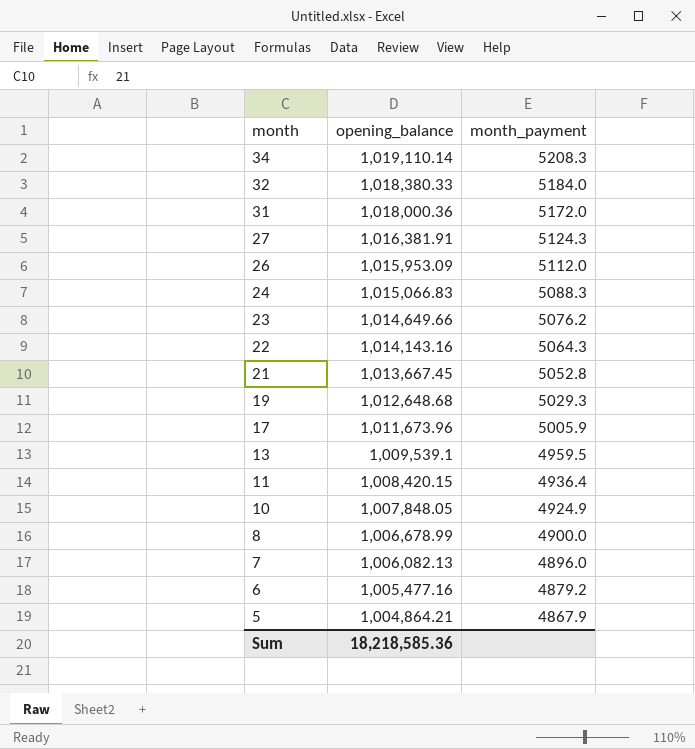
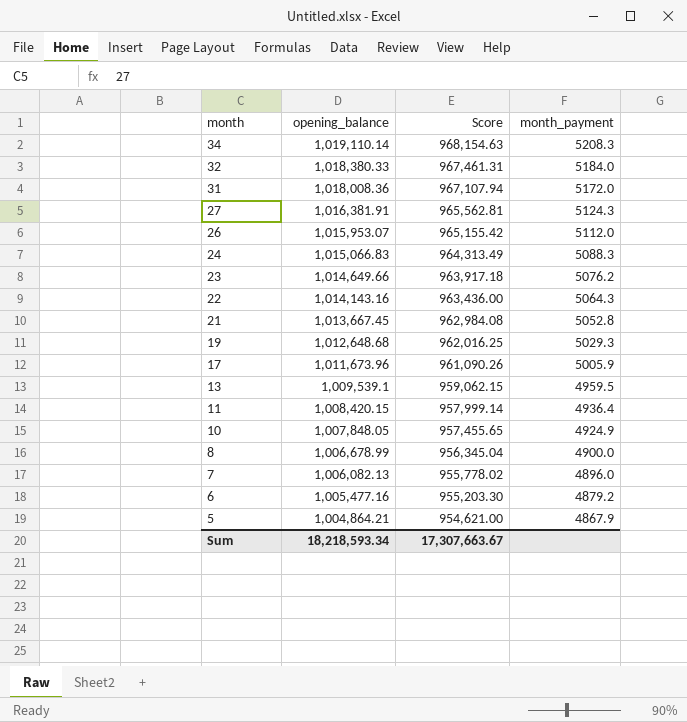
column Score | formula: none -> [opening_balance] * 0.95
31 | opening_balance: 1,018,000.36 -> 1,018,008.36
26 | opening_balance: 1,015,953.09 -> 1,015,953.07
Sum | opening_balance: 18,218,585.36 -> 18,218,593.34

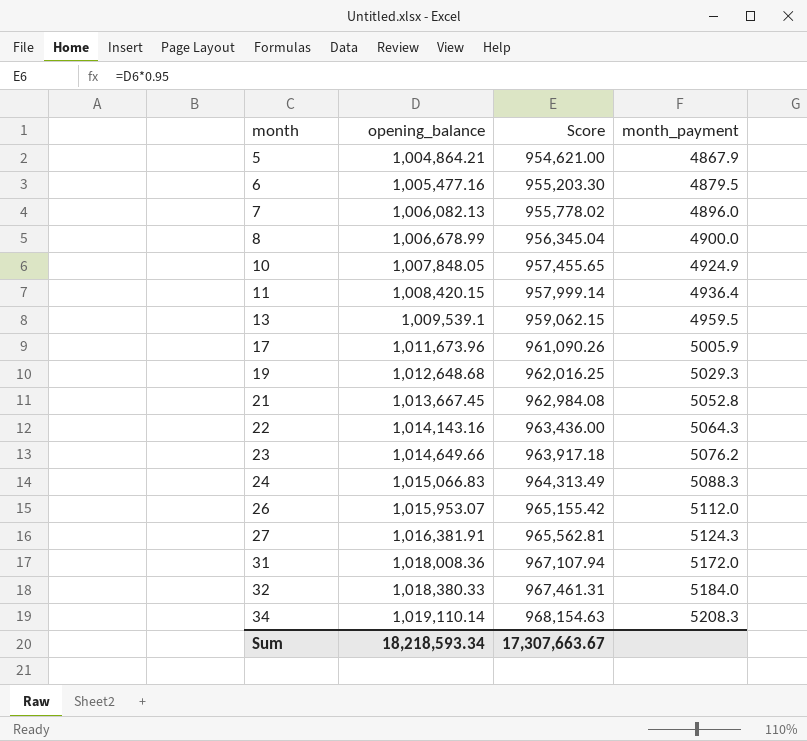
row order: month descending -> month ascending
6 | month_payment: 4879.2 -> 4879.5

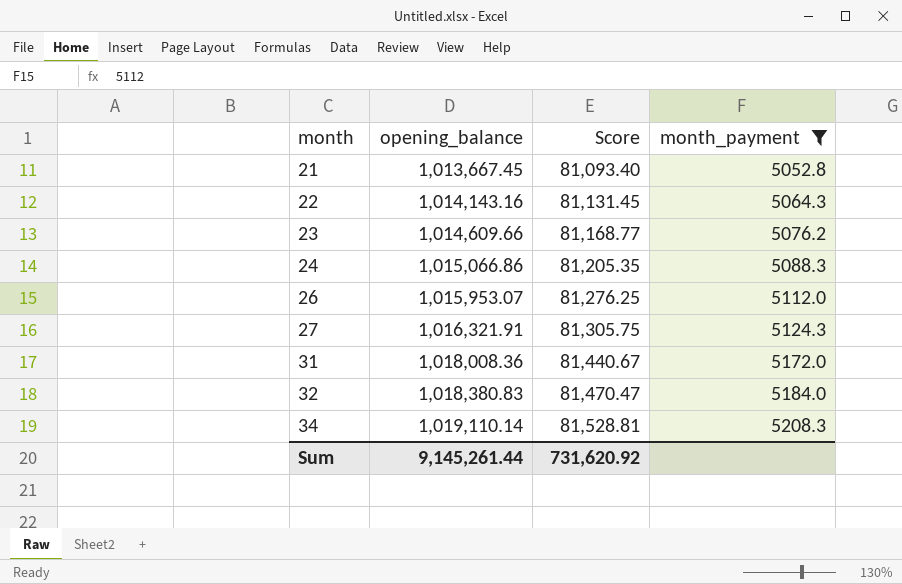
filter: none -> month_payment >= 5052.8
column Score | formula: [opening_balance] * 0.95 -> [opening_balance] * 0.08
23 | opening_balance: 1,014,649.66 -> 1,014,609.66
24 | opening_balance: 1,015,066.83 -> 1,015,066.86
27 | opening_balance: 1,016,381.91 -> 1,016,321.91
32 | opening_balance: 1,018,380.33 -> 1,018,380.83
Sum | opening_balance: 18,218,593.34 -> 9,145,261.44
Sum | Score: 17,307,663.67 -> 731,620.92

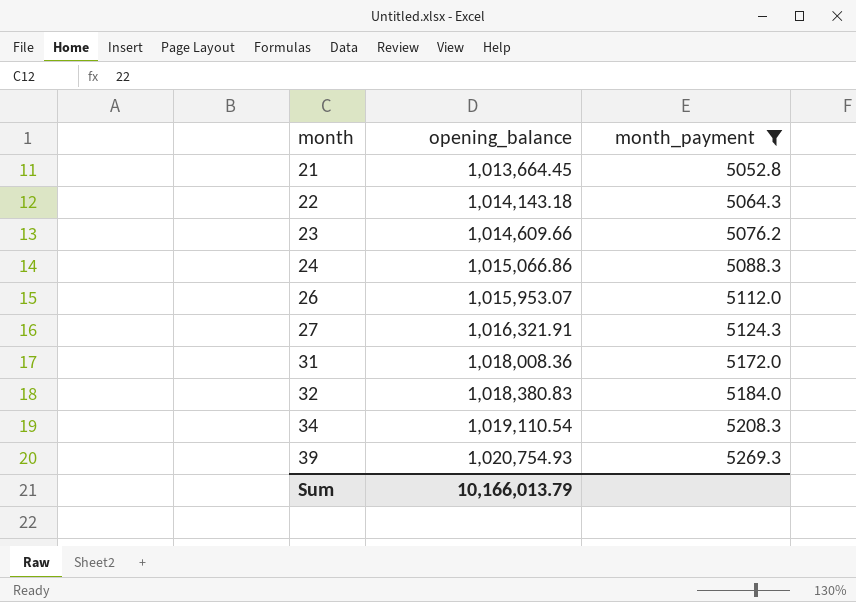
column Score | formula: [opening_balance] * 0.08 -> none
21 | opening_balance: 1,013,667.45 -> 1,013,664.45
22 | opening_balance: 1,014,143.16 -> 1,014,143.18
34 | opening_balance: 1,019,110.14 -> 1,019,110.54
row 39: none -> 1,020,754.93 | 5269.3
Sum | opening_balance: 9,145,261.44 -> 10,166,013.79

